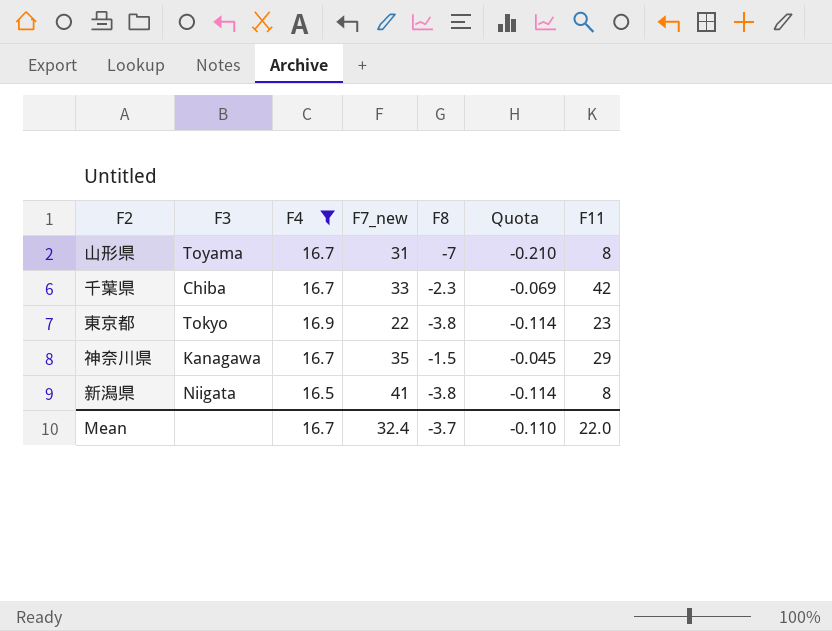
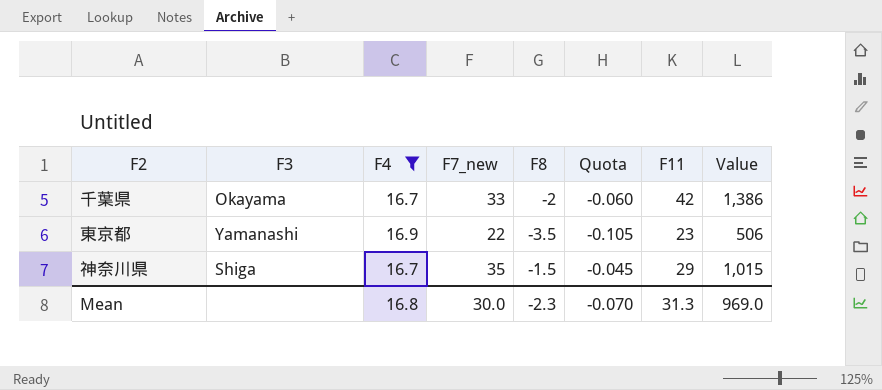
column Value | formula: none -> [F7_new] * [F11]
row 山形県: Toyama | 16.7 | 31 | -7 | -0.210 | 8 -> none
row 新潟県: Niigata | 16.5 | 41 | -3.8 | -0.114 | 8 -> none
千葉県 | F3: Chiba -> Okayama
千葉県 | F8: -2.3 -> -2
千葉県 | Quota: -0.069 -> -0.060
東京都 | F3: Tokyo -> Yamanashi
東京都 | F8: -3.8 -> -3.5
東京都 | Quota: -0.114 -> -0.105
神奈川県 | F3: Kanagawa -> Shiga
Mean | F4: 16.7 -> 16.8
Mean | F7_new: 32.4 -> 30.0
Mean | F8: -3.7 -> -2.3
Mean | Quota: -0.110 -> -0.070
Mean | F11: 22.0 -> 31.3

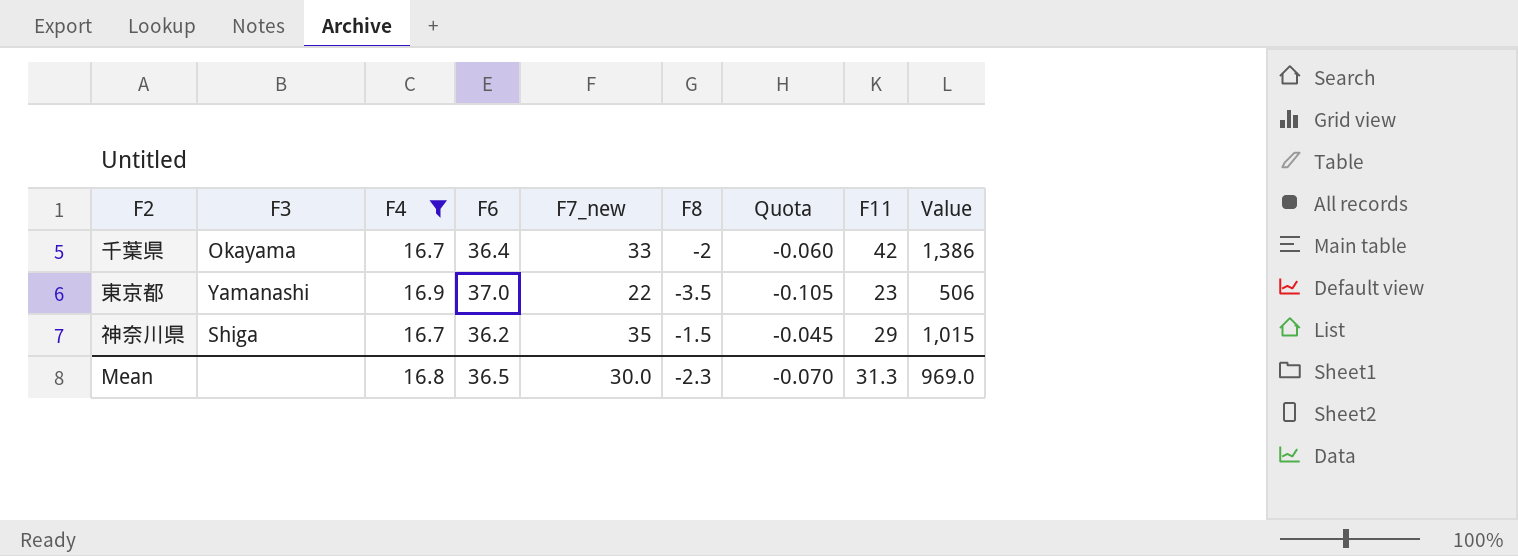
column F6 | position: none -> 4

